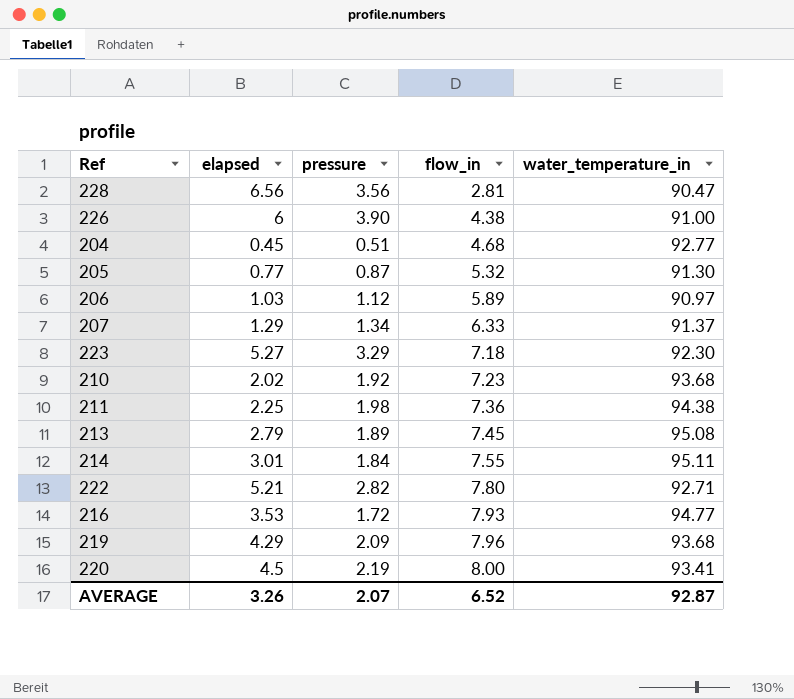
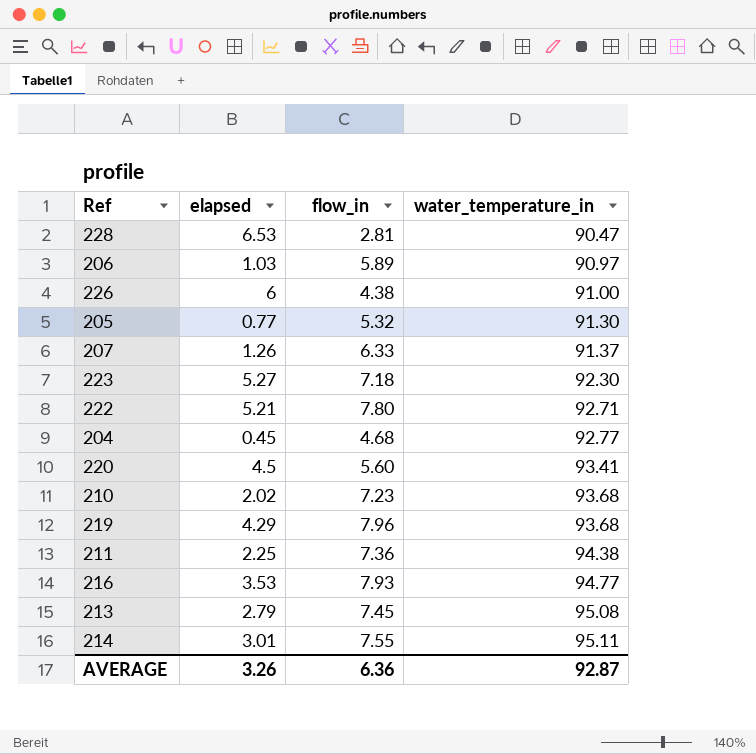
row order: flow_in ascending -> water_temperature_in ascending
column pressure | position: 3 -> none
228 | elapsed: 6.56 -> 6.53
207 | elapsed: 1.29 -> 1.26
220 | flow_in: 8.00 -> 5.60
AVERAGE | flow_in: 6.52 -> 6.36

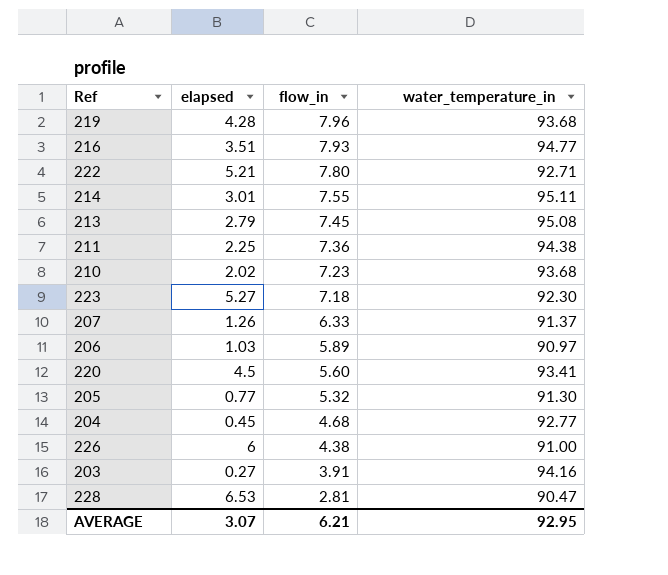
row order: water_temperature_in ascending -> flow_in descending
219 | elapsed: 4.29 -> 4.28
216 | elapsed: 3.53 -> 3.51
row 203: none -> 0.27 | 3.91 | 94.16
AVERAGE | elapsed: 3.26 -> 3.07
AVERAGE | flow_in: 6.36 -> 6.21
AVERAGE | water_temperature_in: 92.87 -> 92.95

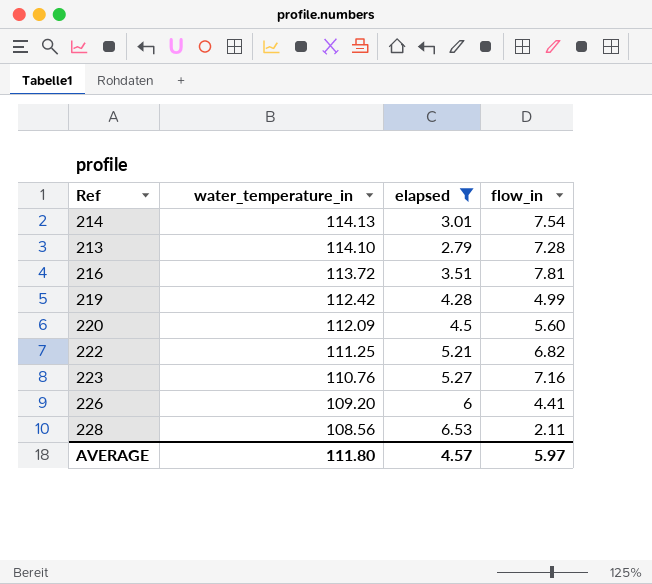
filter: none -> elapsed >= 2.79
row order: flow_in descending -> water_temperature_in descending
column water_temperature_in | position: 4 -> 2
214 | water_temperature_in: 95.11 -> 114.13
214 | flow_in: 7.55 -> 7.54
213 | water_temperature_in: 95.08 -> 114.10
213 | flow_in: 7.45 -> 7.28
216 | water_temperature_in: 94.77 -> 113.72
216 | flow_in: 7.93 -> 7.81
219 | water_temperature_in: 93.68 -> 112.42
219 | flow_in: 7.96 -> 4.99
220 | water_temperature_in: 93.41 -> 112.09
222 | water_temperature_in: 92.71 -> 111.25
222 | flow_in: 7.80 -> 6.82
223 | water_temperature_in: 92.30 -> 110.76
223 | flow_in: 7.18 -> 7.16
226 | water_temperature_in: 91.00 -> 109.20
226 | flow_in: 4.38 -> 4.41
228 | water_temperature_in: 90.47 -> 108.56
228 | flow_in: 2.81 -> 2.11
AVERAGE | water_temperature_in: 92.95 -> 111.80
AVERAGE | elapsed: 3.07 -> 4.57
AVERAGE | flow_in: 6.21 -> 5.97

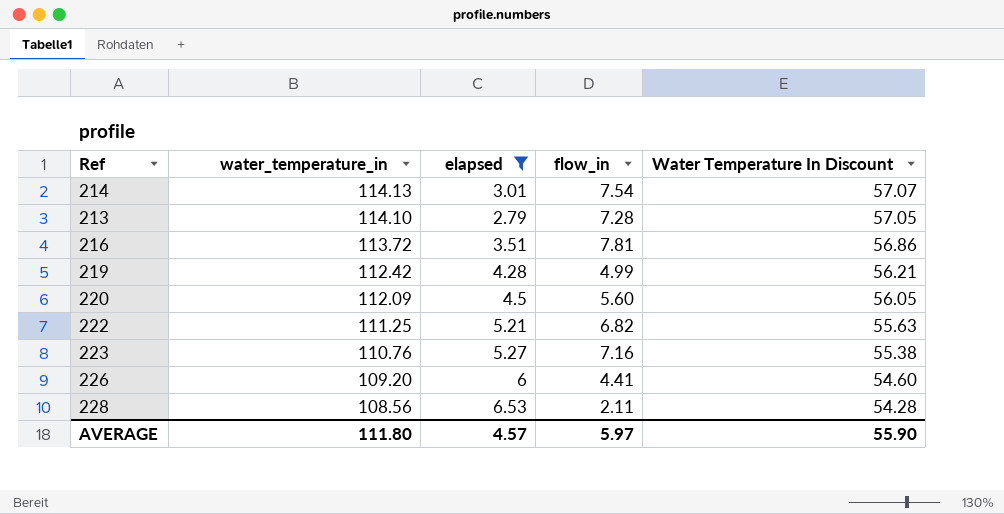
column Water Temperature In Discount | formula: none -> [water_temperature_in] * 0.5

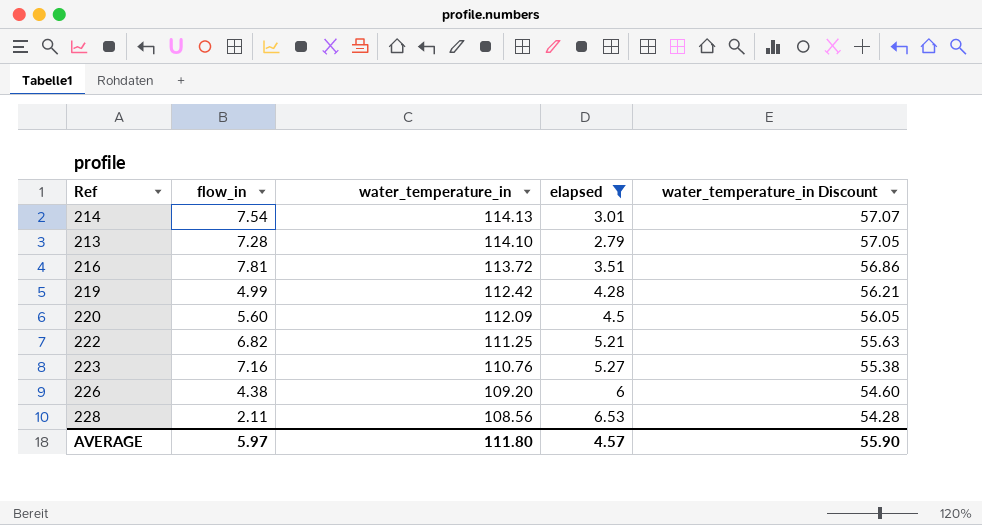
column flow_in | position: 4 -> 2
column name: Water Temperature In Discount -> water_temperature_in Discount
226 | flow_in: 4.41 -> 4.38

